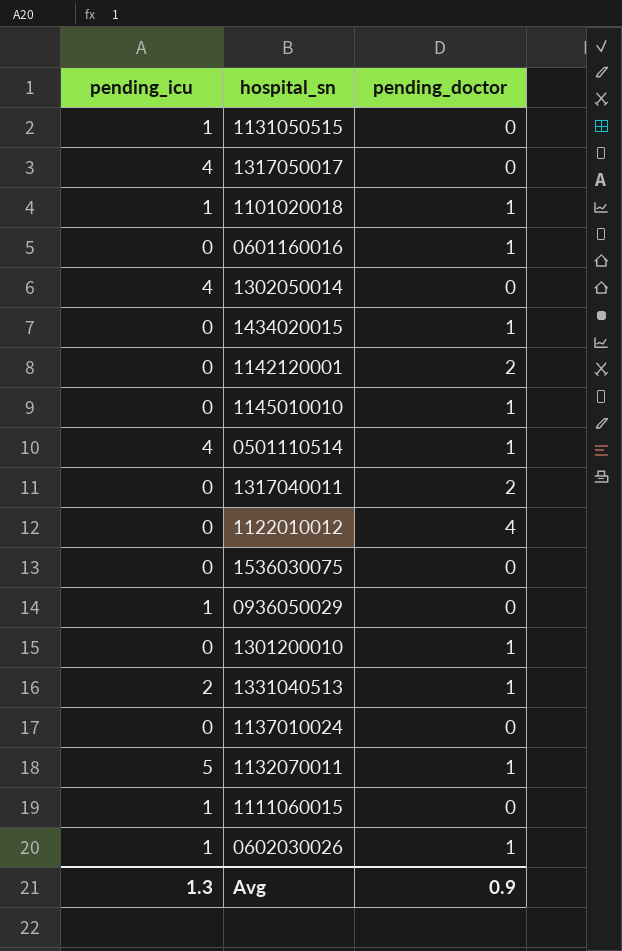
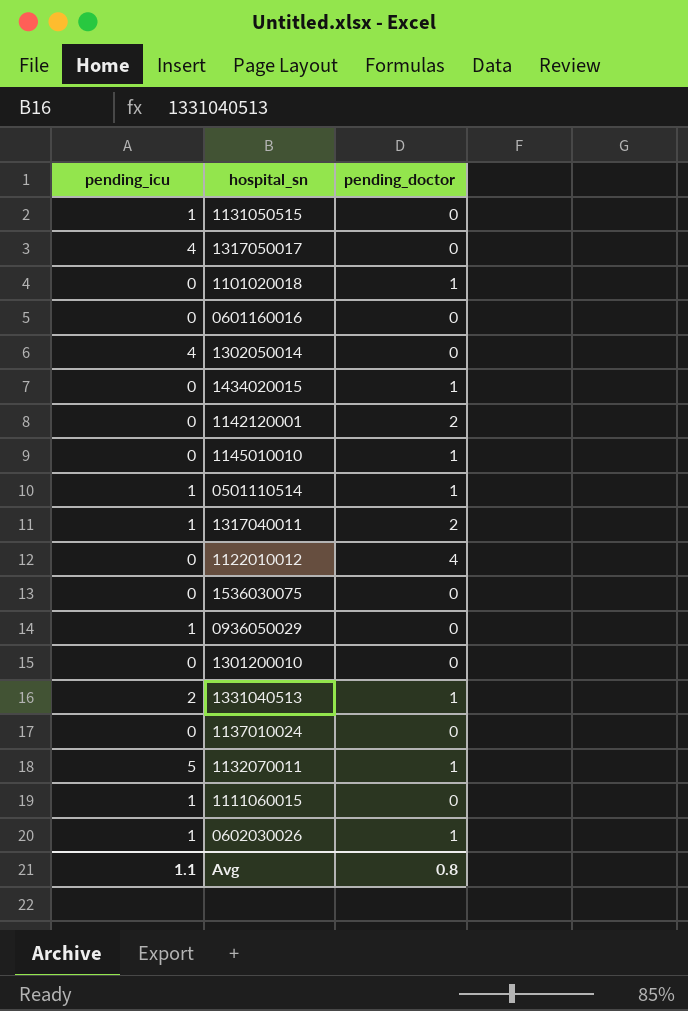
1101020018 | pending_icu: 1 -> 0
0601160016 | pending_doctor: 1 -> 0
0501110514 | pending_icu: 4 -> 1
1317040011 | pending_icu: 0 -> 1
1301200010 | pending_doctor: 1 -> 0
Avg | pending_icu: 1.3 -> 1.1
Avg | pending_doctor: 0.9 -> 0.8

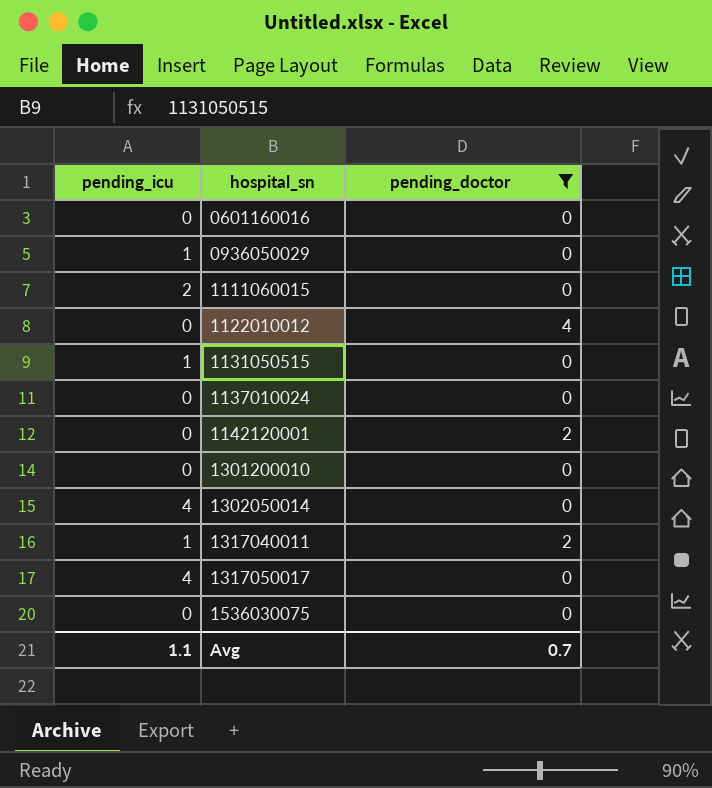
filter: none -> pending_doctor != 1
row order: none -> hospital_sn ascending
1111060015 | pending_icu: 1 -> 2
Avg | pending_doctor: 0.8 -> 0.7

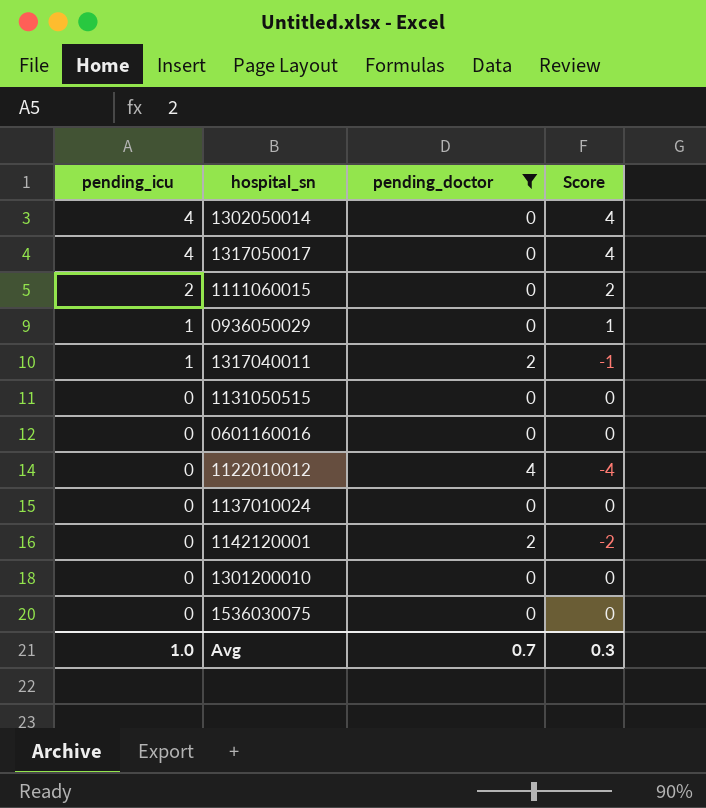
row order: hospital_sn ascending -> pending_icu descending
column Score | formula: none -> [pending_icu] - [pending_doctor]
1131050515 | pending_icu: 1 -> 0
Avg | pending_icu: 1.1 -> 1.0

